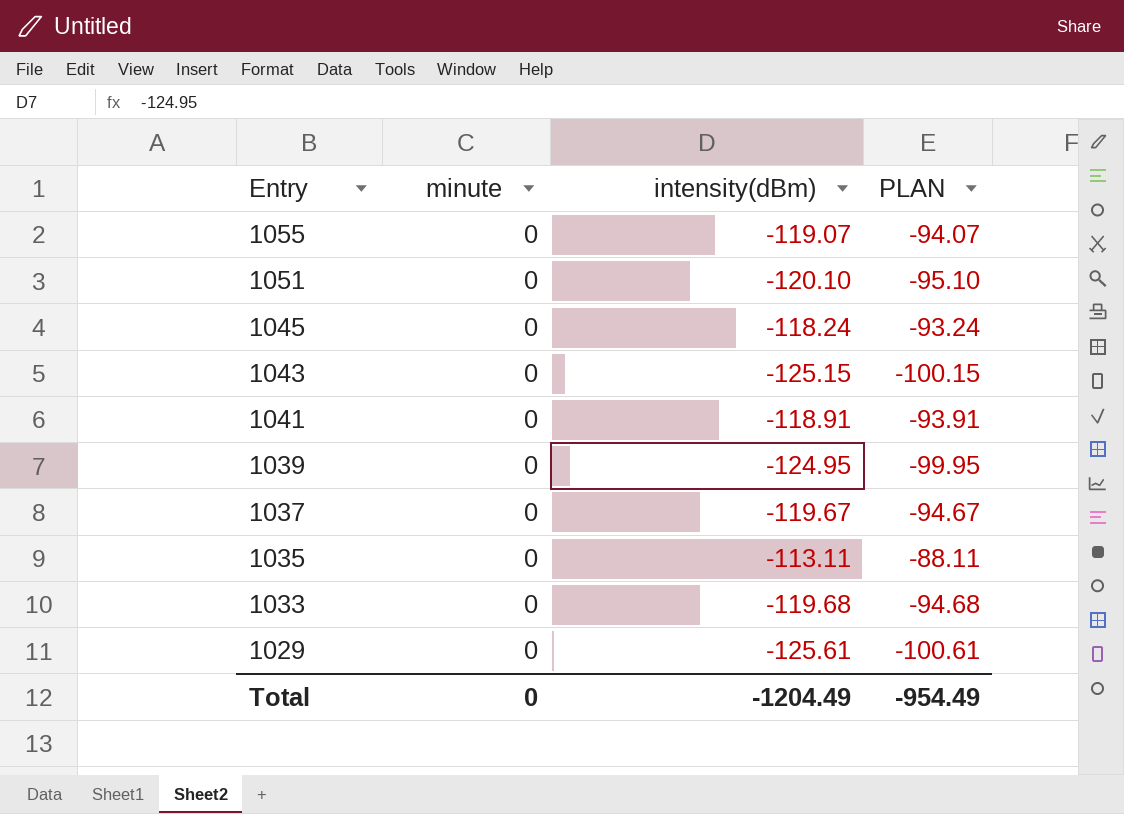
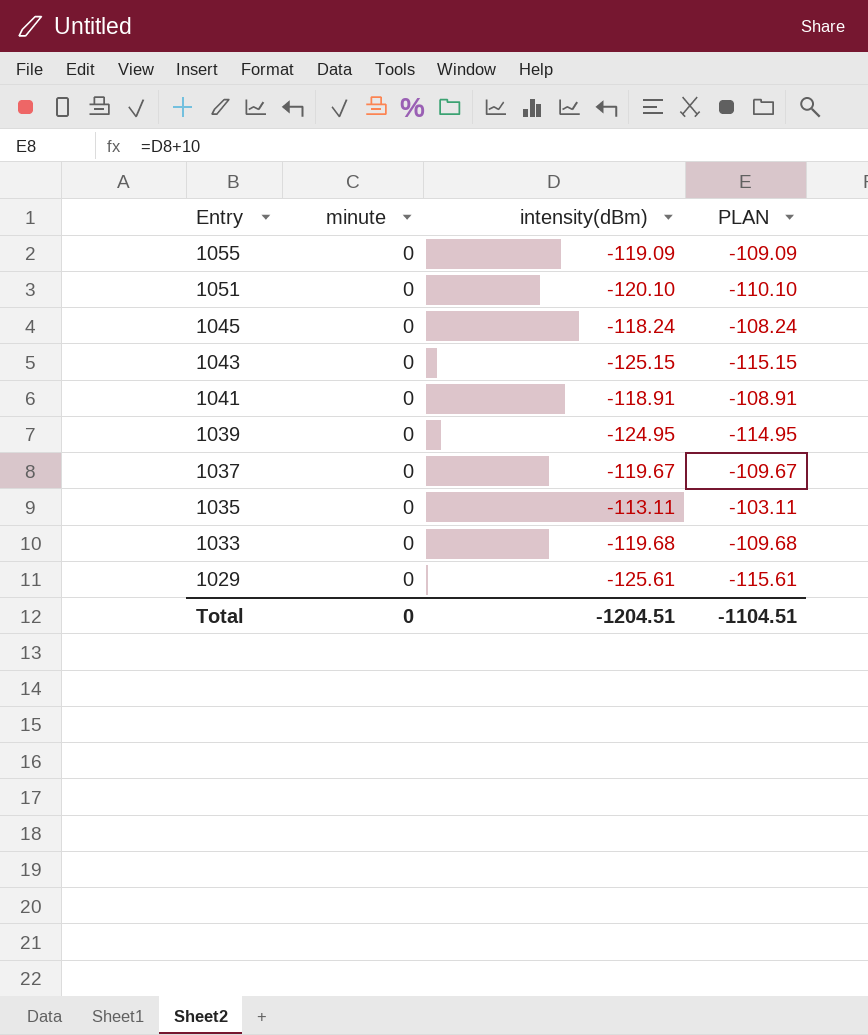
column PLAN | formula: [intensity(dBm)] + 25 -> [intensity(dBm)] + 10
1055 | intensity(dBm): -119.07 -> -119.09
Total | intensity(dBm): -1204.49 -> -1204.51
Total | PLAN: -954.49 -> -1104.51

